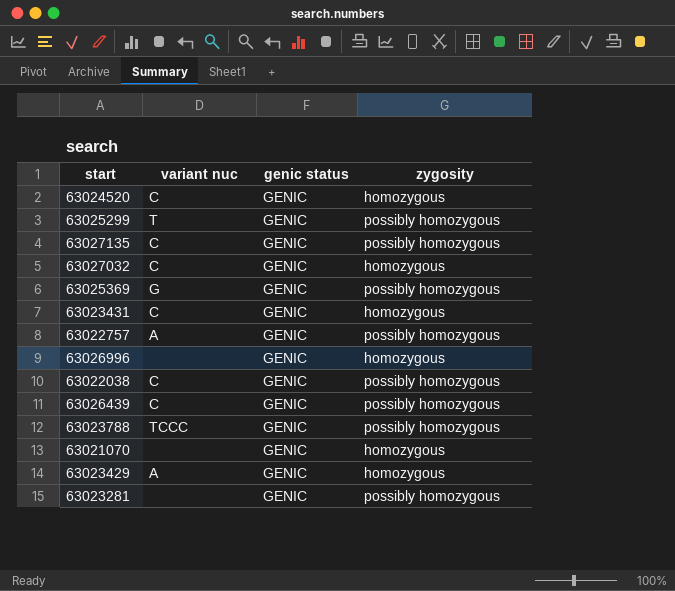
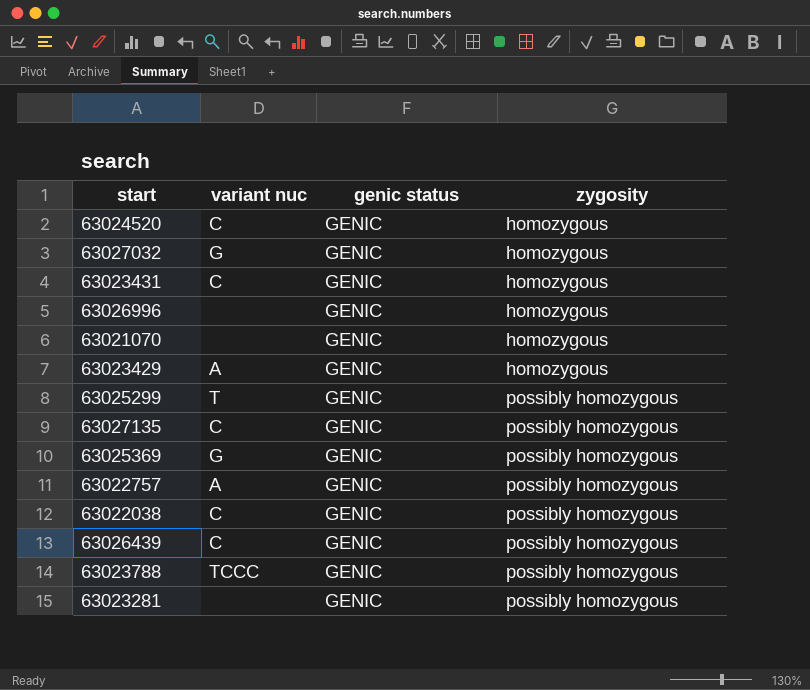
row order: none -> zygosity ascending
63027032 | variant nuc: C -> G

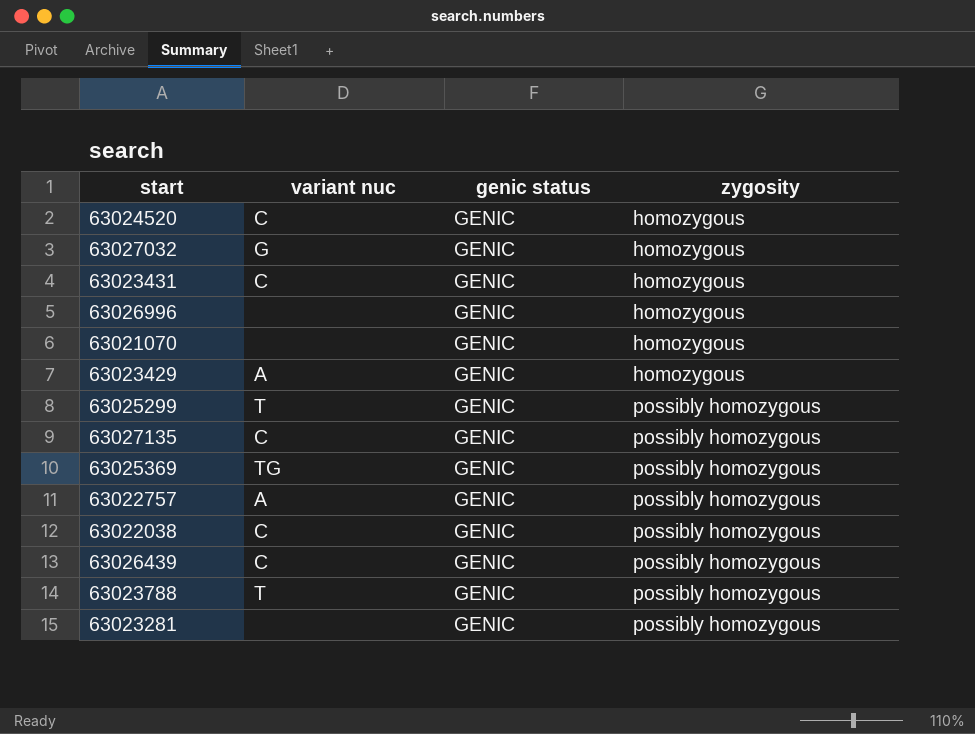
63025369 | variant nuc: G -> TG
63023788 | variant nuc: TCCC -> T

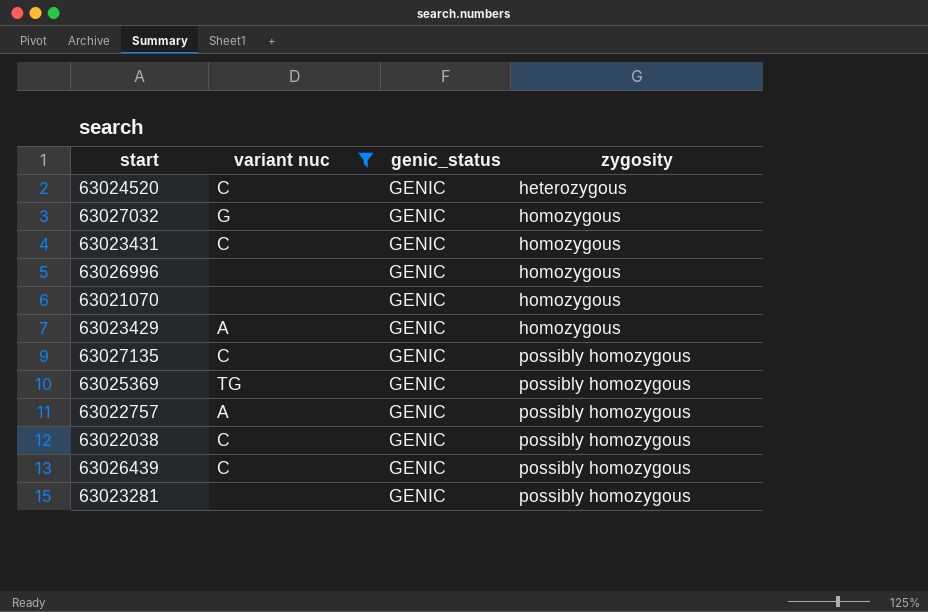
filter: none -> variant nuc != T
column name: genic status -> genic_status
63024520 | zygosity: homozygous -> heterozygous

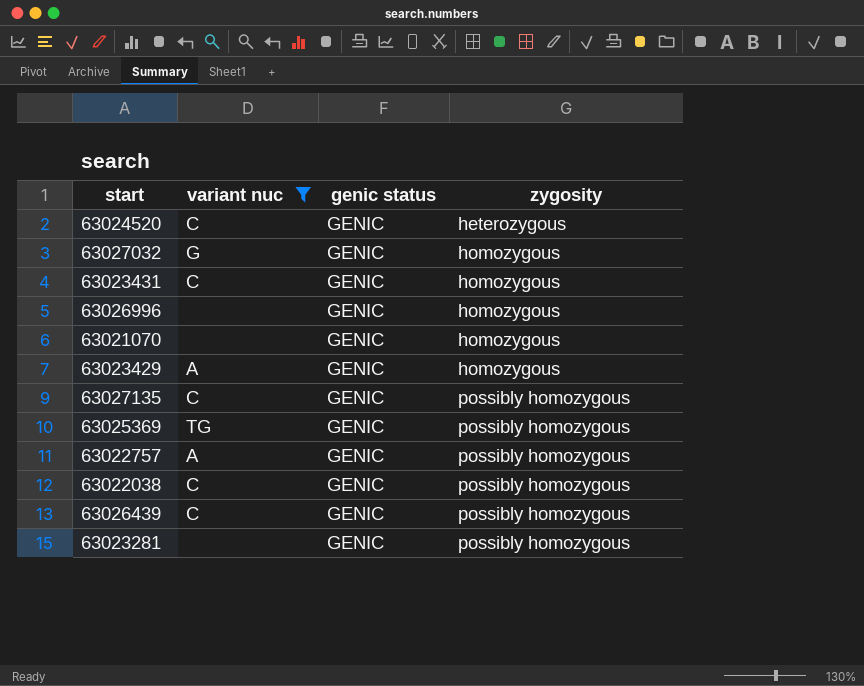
column name: genic_status -> genic status

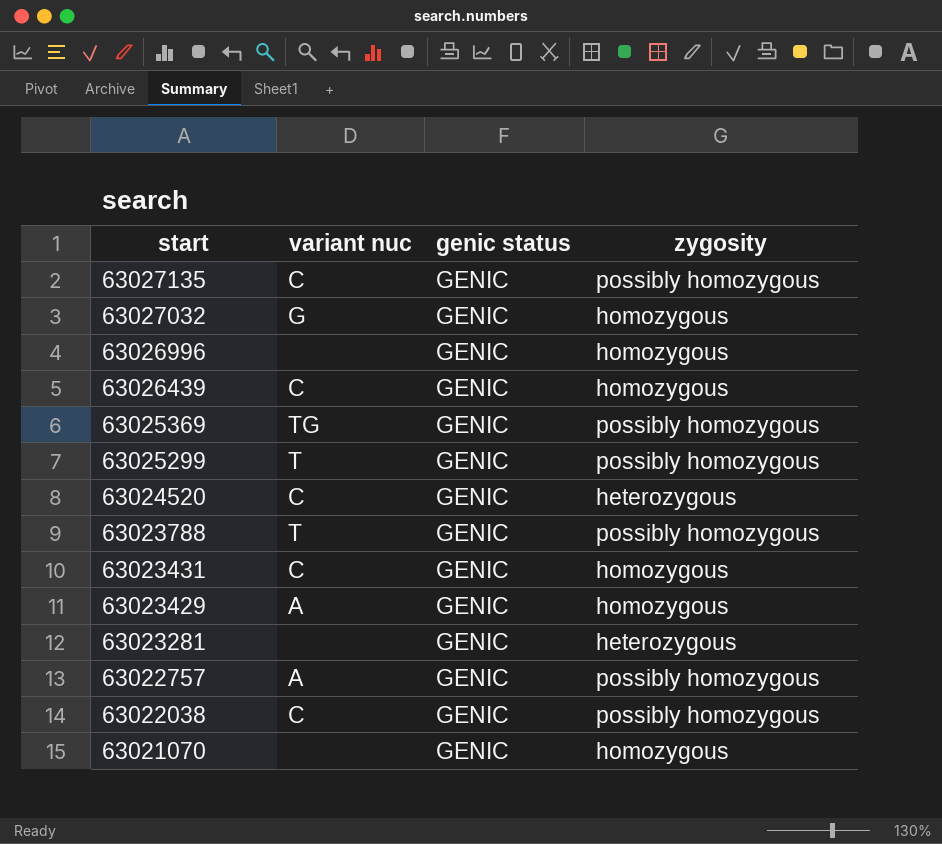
filter: variant nuc != T -> none
row order: zygosity ascending -> start descending
63026439 | zygosity: possibly homozygous -> homozygous
63023281 | zygosity: possibly homozygous -> heterozygous

